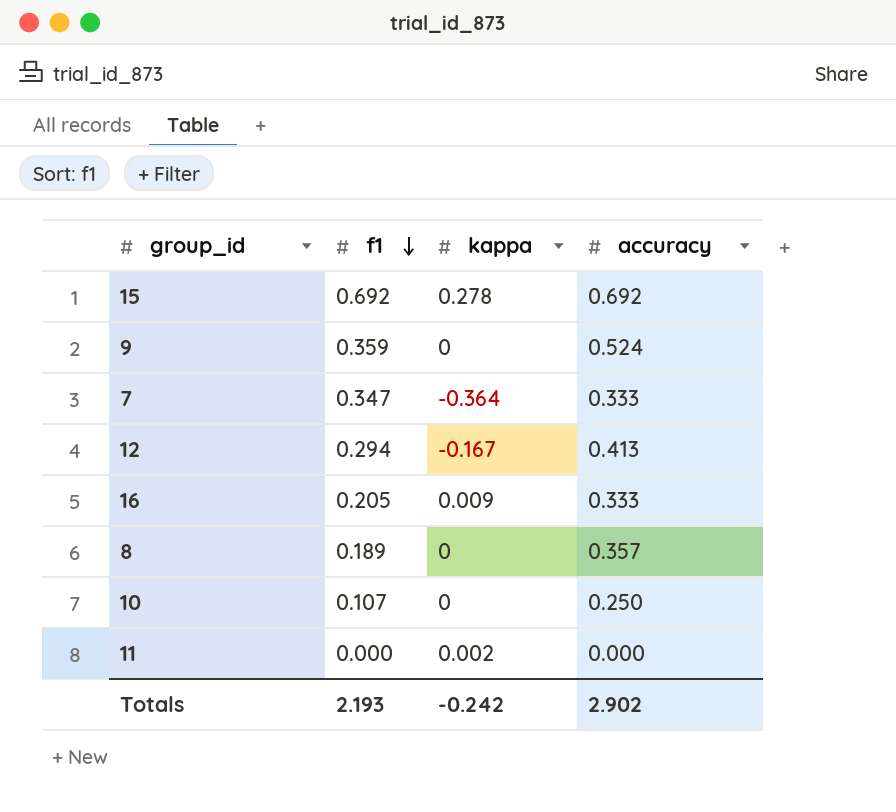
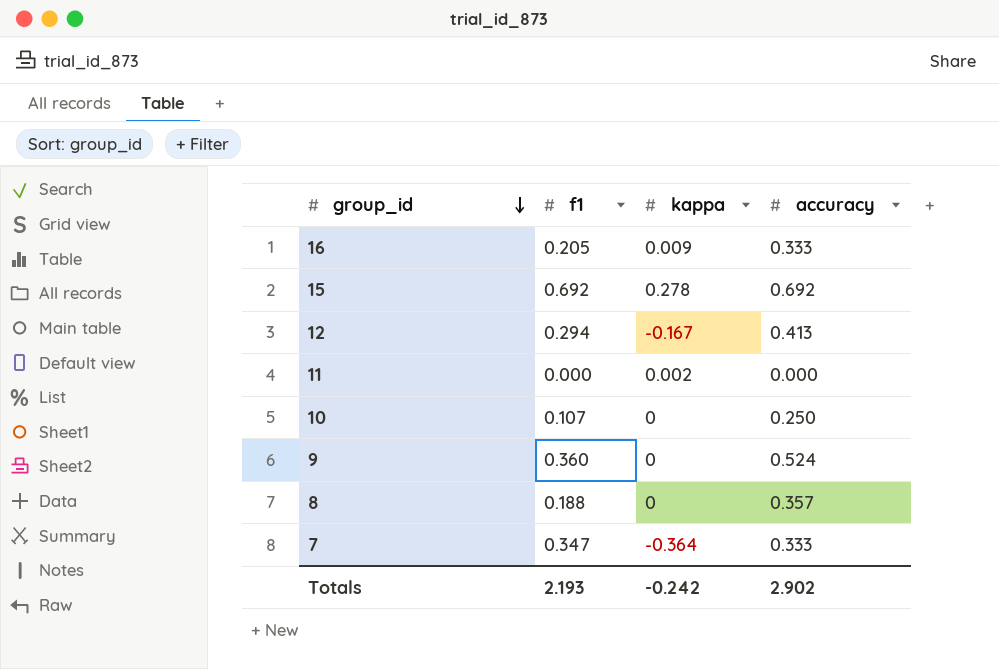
row order: f1 descending -> group_id descending
9 | f1: 0.359 -> 0.360
8 | f1: 0.189 -> 0.188

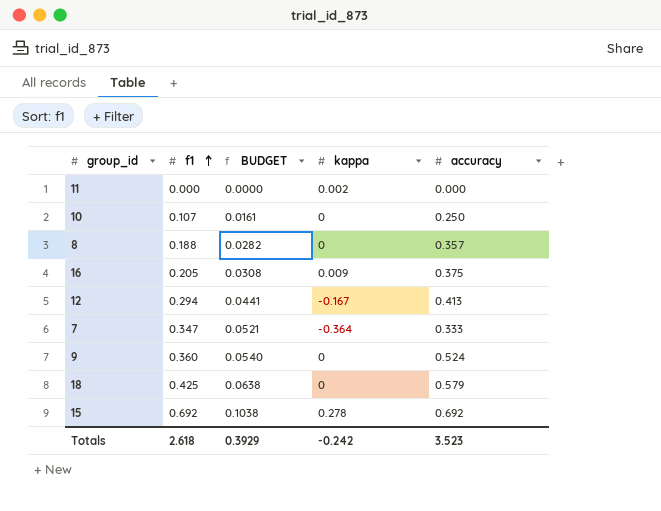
row order: group_id descending -> f1 ascending
column BUDGET | formula: none -> [f1] * 0.15
16 | accuracy: 0.333 -> 0.375
row 18: none -> 0.425 | 0.0638 | 0 | 0.579
Totals | f1: 2.193 -> 2.618
Totals | accuracy: 2.902 -> 3.523

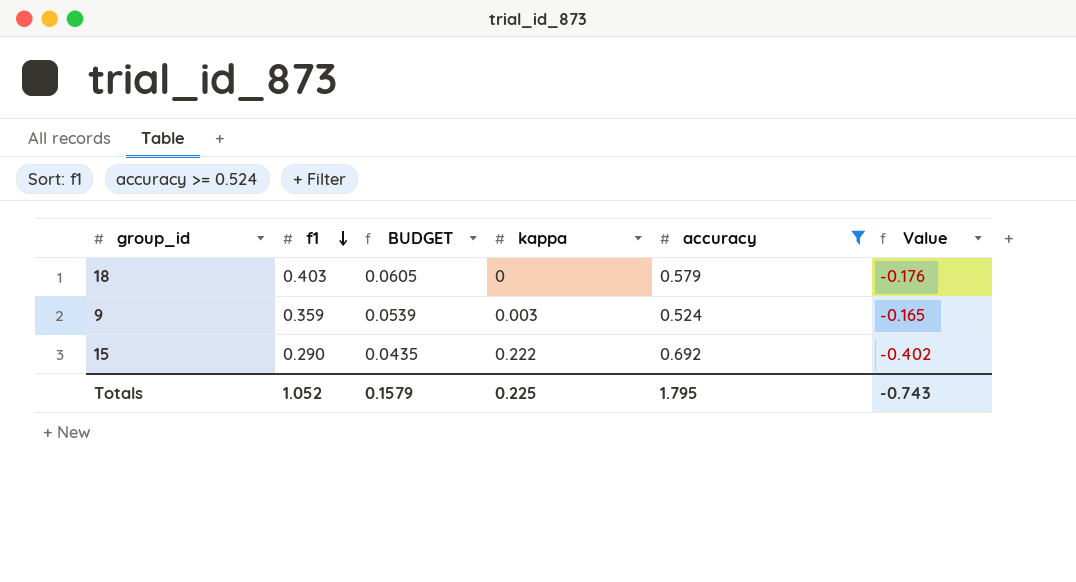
filter: none -> accuracy >= 0.524
row order: f1 ascending -> f1 descending
column Value | formula: none -> [f1] - [accuracy]
18 | f1: 0.425 -> 0.403
18 | BUDGET: 0.0638 -> 0.0605
9 | f1: 0.360 -> 0.359
9 | BUDGET: 0.0540 -> 0.0539
9 | kappa: 0 -> 0.003
15 | f1: 0.692 -> 0.290
15 | BUDGET: 0.1038 -> 0.0435
15 | kappa: 0.278 -> 0.222
Totals | f1: 2.618 -> 1.052
Totals | BUDGET: 0.3929 -> 0.1579
Totals | kappa: -0.242 -> 0.225
Totals | accuracy: 3.523 -> 1.795

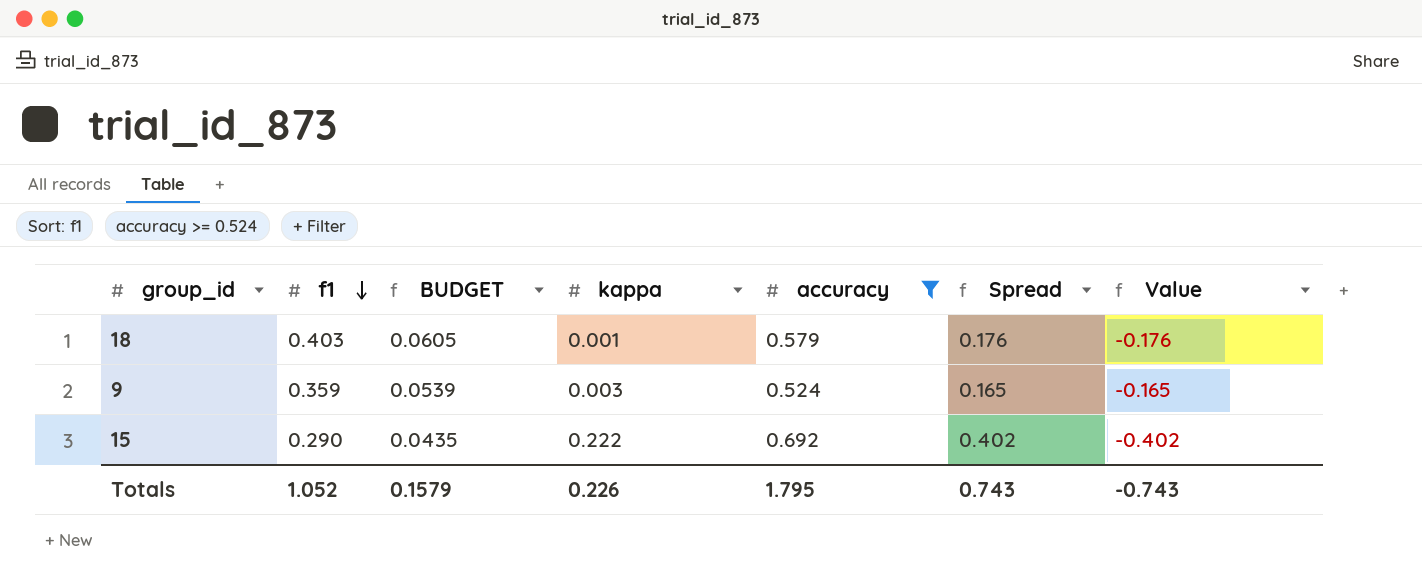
column Spread | formula: none -> [accuracy] - [f1]
18 | kappa: 0 -> 0.001
Totals | kappa: 0.225 -> 0.226

